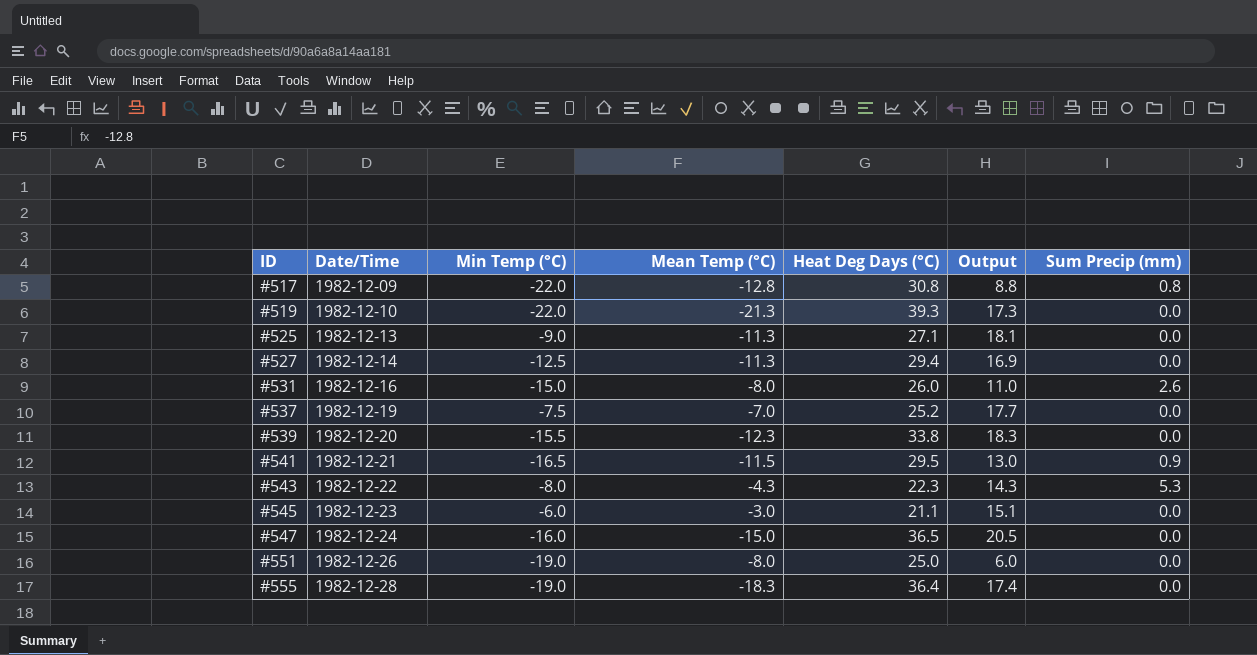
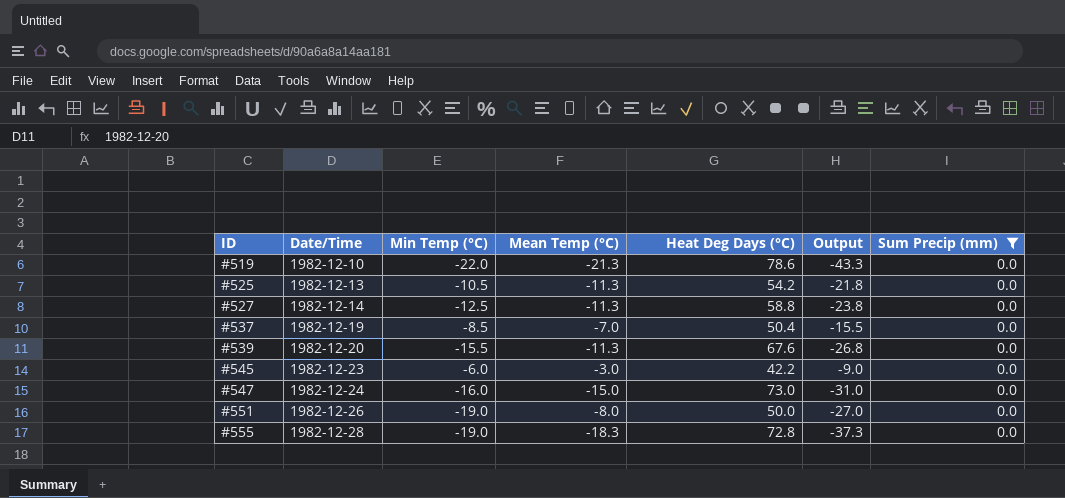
filter: none -> Sum Precip (mm) = 0.0
column Output | formula: [Min Temp (°C)] + [Heat Deg Days (°C)] -> [Min Temp (°C)] + [Mean Temp (°C)]
#519 | Heat Deg Days (°C): 39.3 -> 78.6
#525 | Min Temp (°C): -9.0 -> -10.5
#525 | Heat Deg Days (°C): 27.1 -> 54.2
#527 | Heat Deg Days (°C): 29.4 -> 58.8
#537 | Min Temp (°C): -7.5 -> -8.5
#537 | Heat Deg Days (°C): 25.2 -> 50.4
#539 | Mean Temp (°C): -12.3 -> -11.3
#539 | Heat Deg Days (°C): 33.8 -> 67.6
#545 | Heat Deg Days (°C): 21.1 -> 42.2
#547 | Heat Deg Days (°C): 36.5 -> 73.0
#551 | Heat Deg Days (°C): 25.0 -> 50.0
#555 | Heat Deg Days (°C): 36.4 -> 72.8

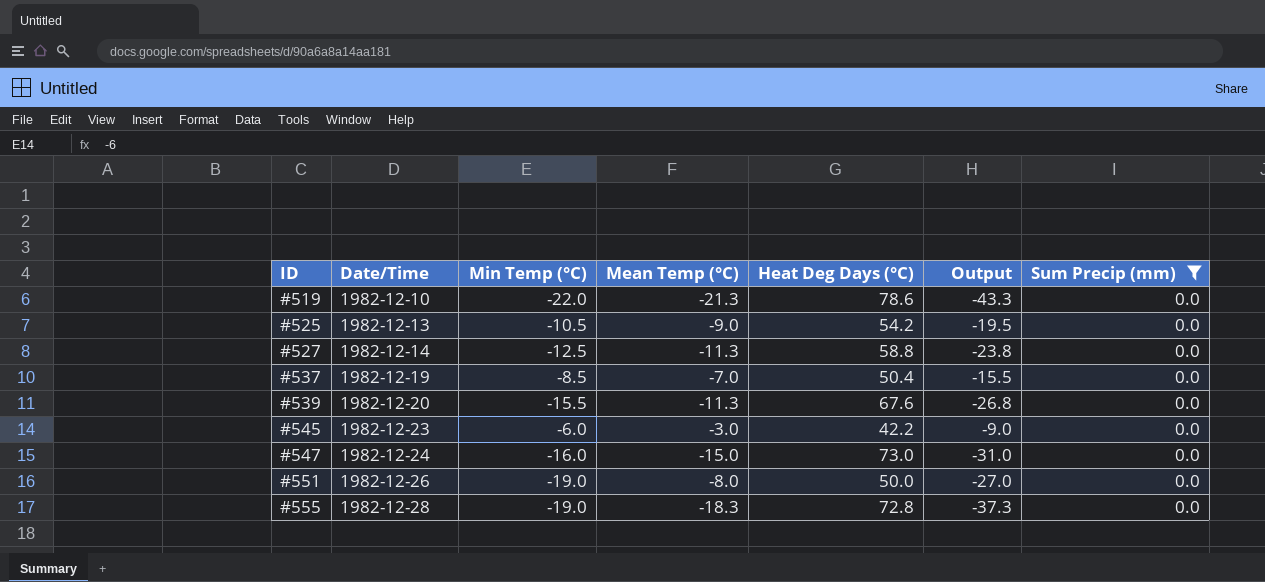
#525 | Mean Temp (°C): -11.3 -> -9.0
#525 | Output: -21.8 -> -19.5

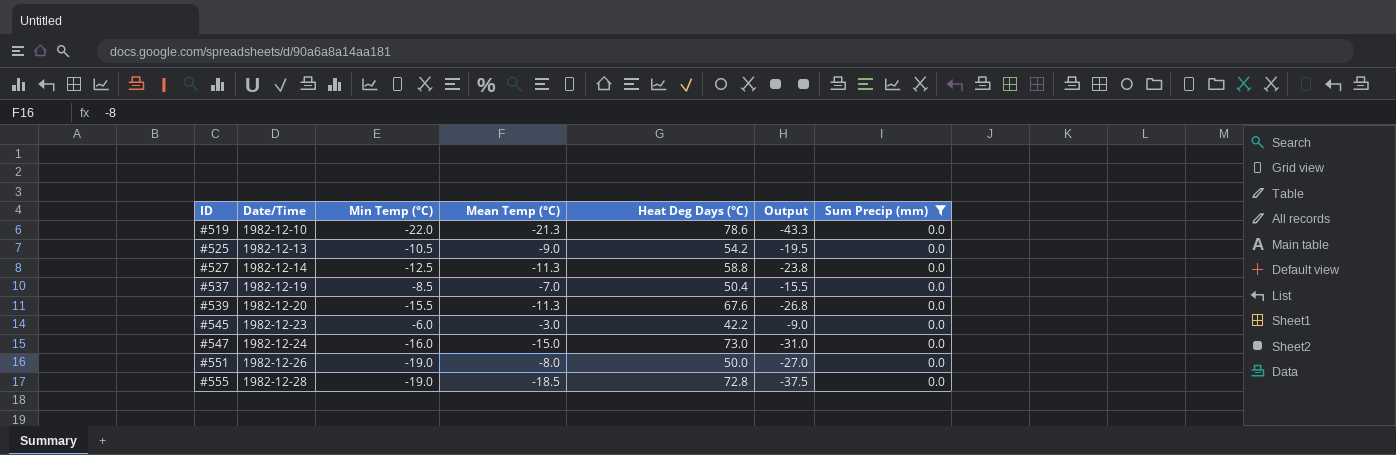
#555 | Mean Temp (°C): -18.3 -> -18.5
#555 | Output: -37.3 -> -37.5

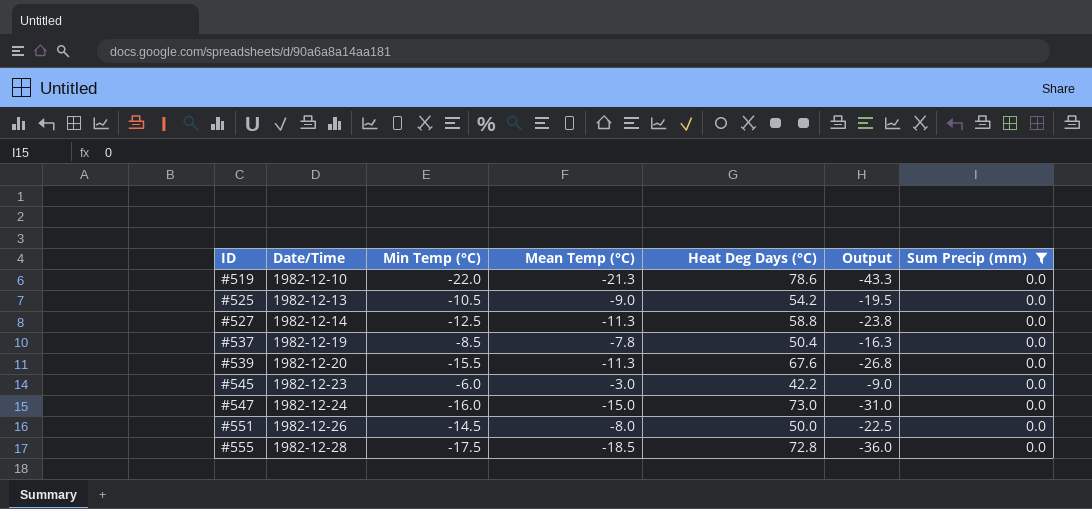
#537 | Mean Temp (°C): -7.0 -> -7.8
#537 | Output: -15.5 -> -16.3
#551 | Min Temp (°C): -19.0 -> -14.5
#551 | Output: -27.0 -> -22.5
#555 | Min Temp (°C): -19.0 -> -17.5
#555 | Output: -37.5 -> -36.0

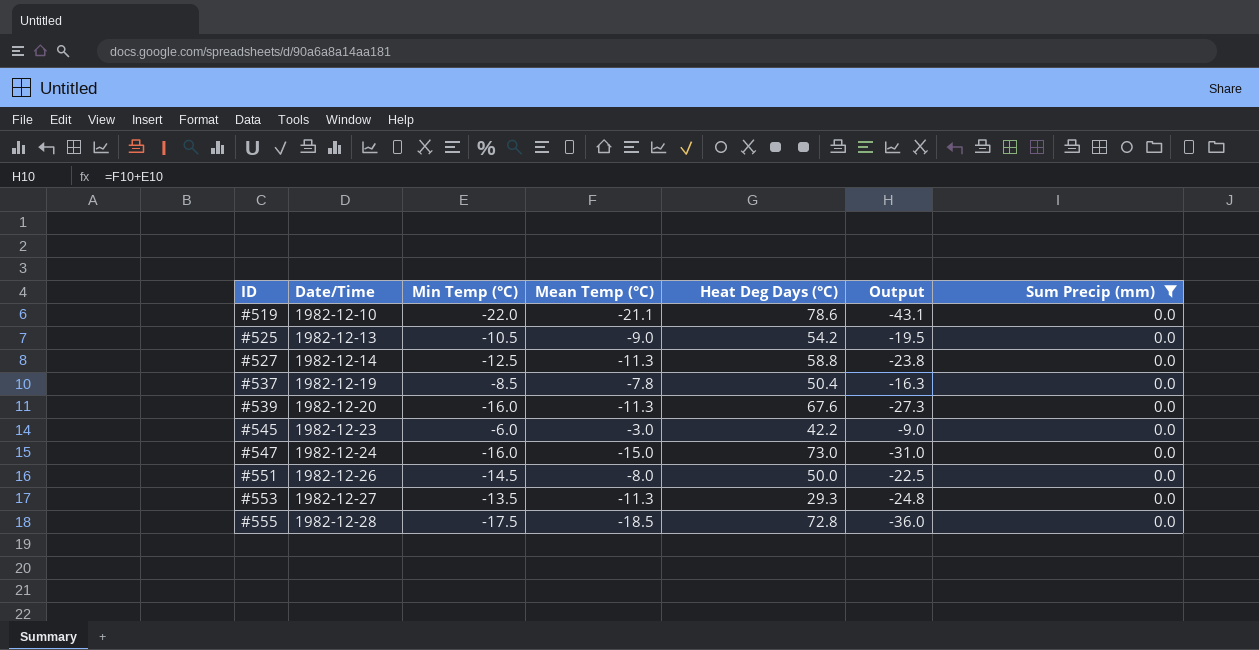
#519 | Mean Temp (°C): -21.3 -> -21.1
#519 | Output: -43.3 -> -43.1
#539 | Min Temp (°C): -15.5 -> -16.0
#539 | Output: -26.8 -> -27.3
row #553: none -> 1982-12-27 | -13.5 | -11.3 | 29.3 | -24.8 | 0.0

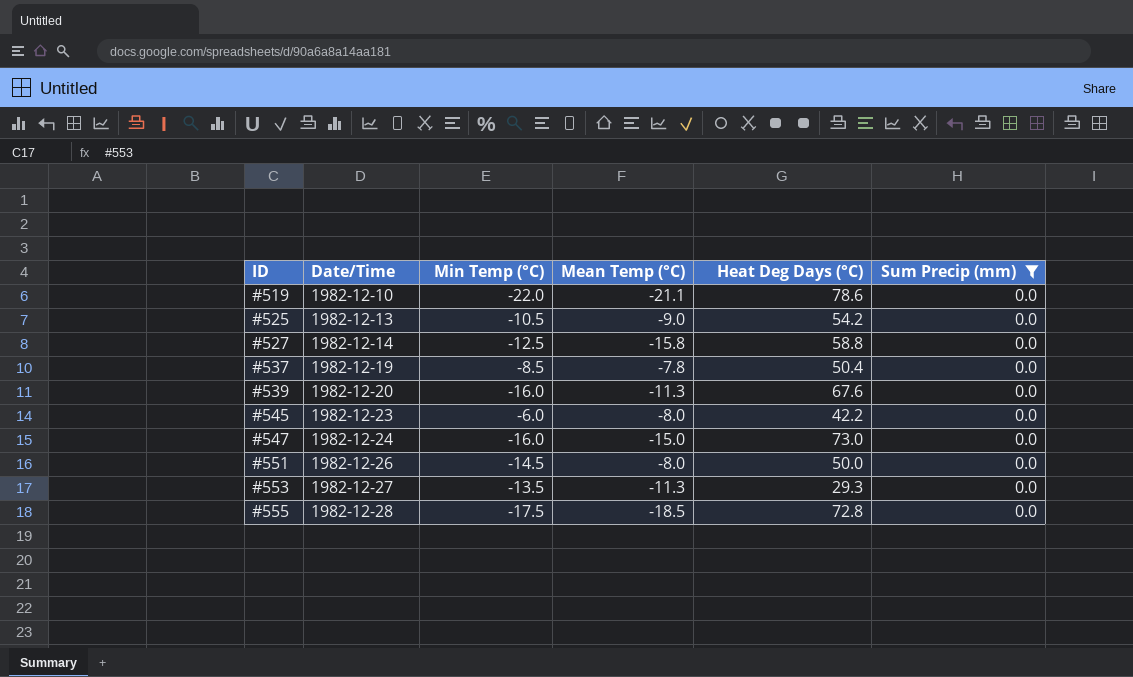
column Output | formula: [Min Temp (°C)] + [Mean Temp (°C)] -> none
#527 | Mean Temp (°C): -11.3 -> -15.8
#545 | Mean Temp (°C): -3.0 -> -8.0

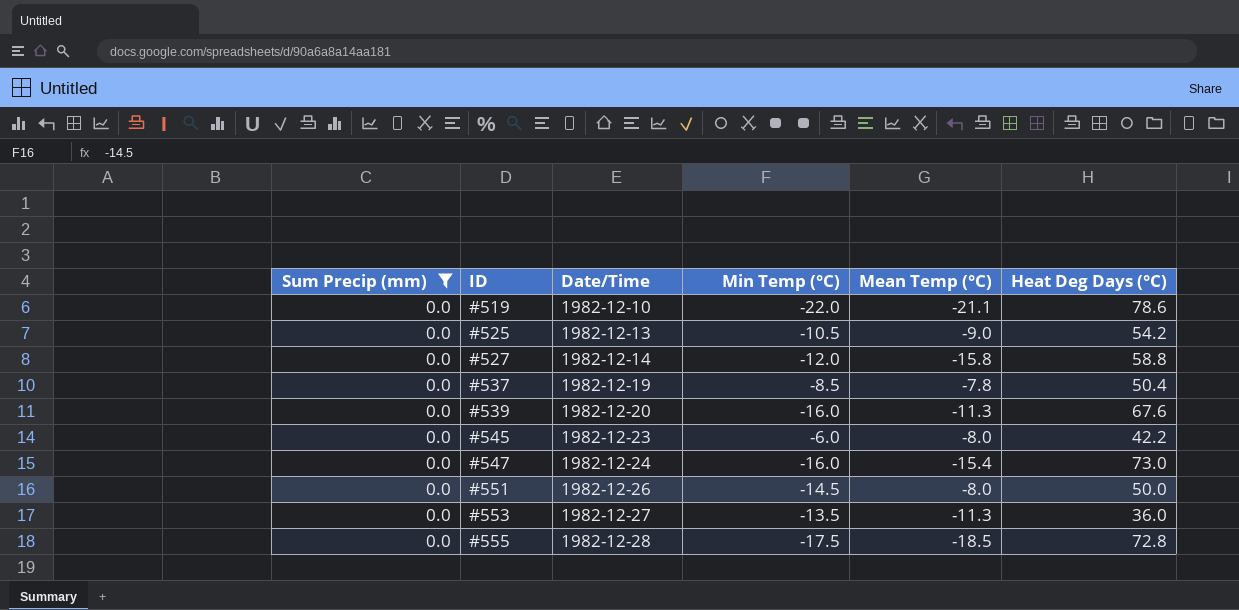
column Sum Precip (mm) | position: 6 -> 1
#527 | Min Temp (°C): -12.5 -> -12.0
#547 | Mean Temp (°C): -15.0 -> -15.4
#553 | Heat Deg Days (°C): 29.3 -> 36.0

